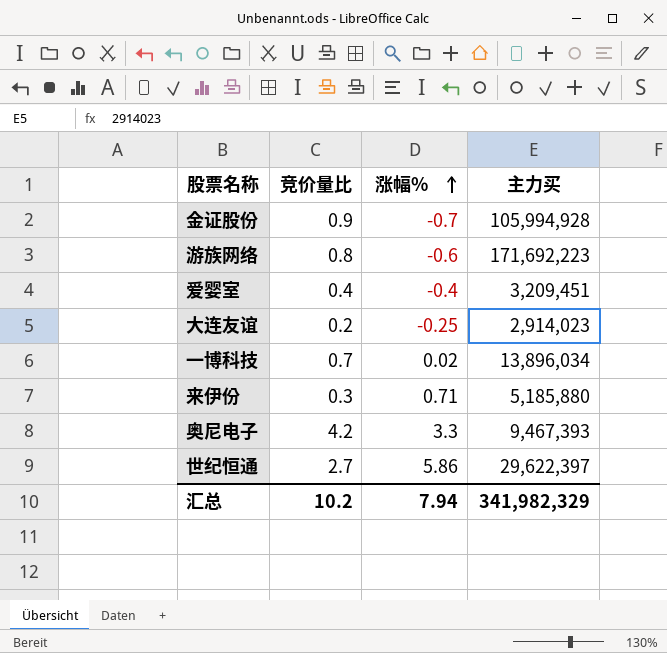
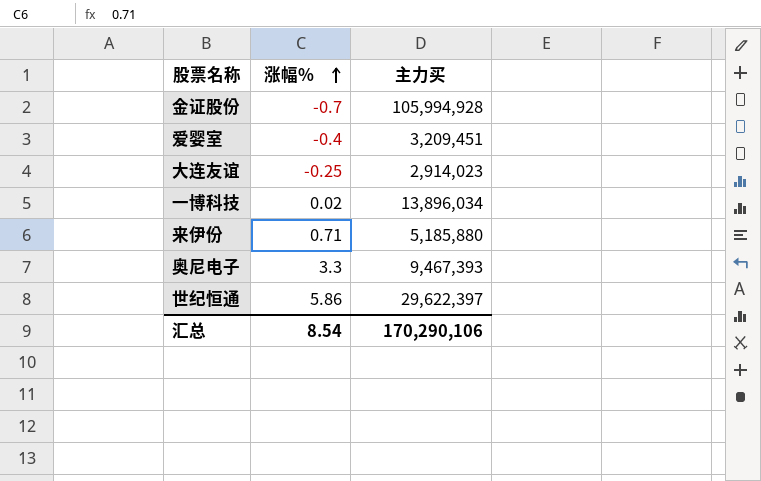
column 竞价量比 | position: 2 -> none
row 游族网络: 0.8 | -0.6 | 171,692,223 -> none
汇总 | 涨幅%: 7.94 -> 8.54
汇总 | 主力买: 341,982,329 -> 170,290,106

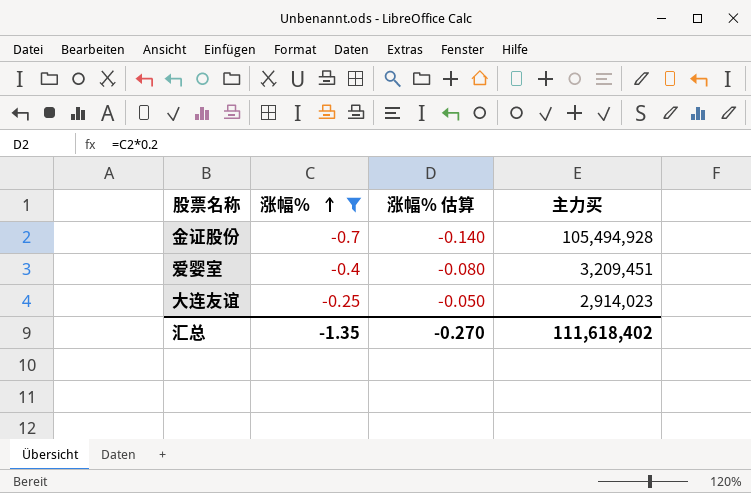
filter: none -> 涨幅% <= -0.25
column 涨幅% 估算 | formula: none -> [涨幅%] * 0.2
金证股份 | 主力买: 105,994,928 -> 105,494,928
汇总 | 涨幅%: 8.54 -> -1.35
汇总 | 主力买: 170,290,106 -> 111,618,402

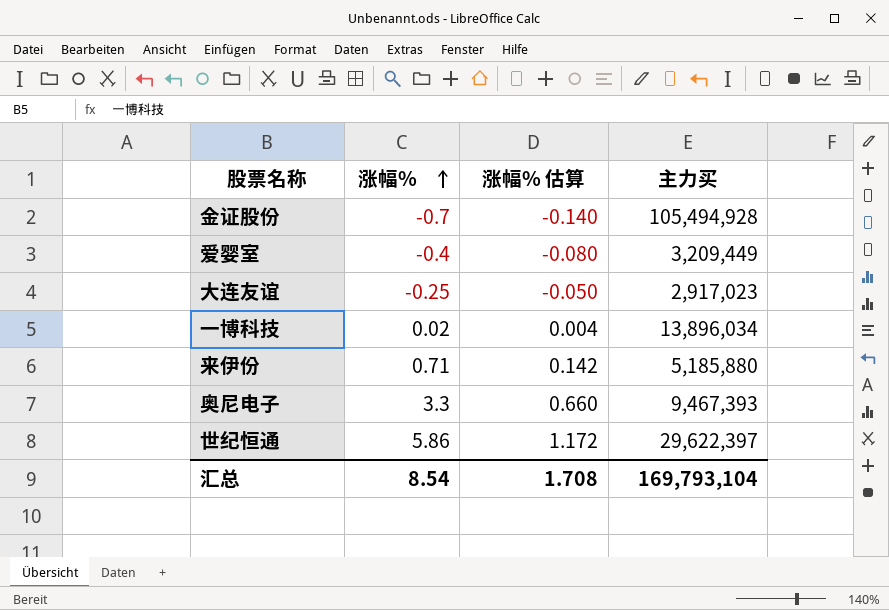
filter: 涨幅% <= -0.25 -> none
爱婴室 | 主力买: 3,209,451 -> 3,209,449
大连友谊 | 主力买: 2,914,023 -> 2,917,023
汇总 | 涨幅%: -1.35 -> 8.54
汇总 | 涨幅% 估算: -0.270 -> 1.708
汇总 | 主力买: 111,618,402 -> 169,793,104

